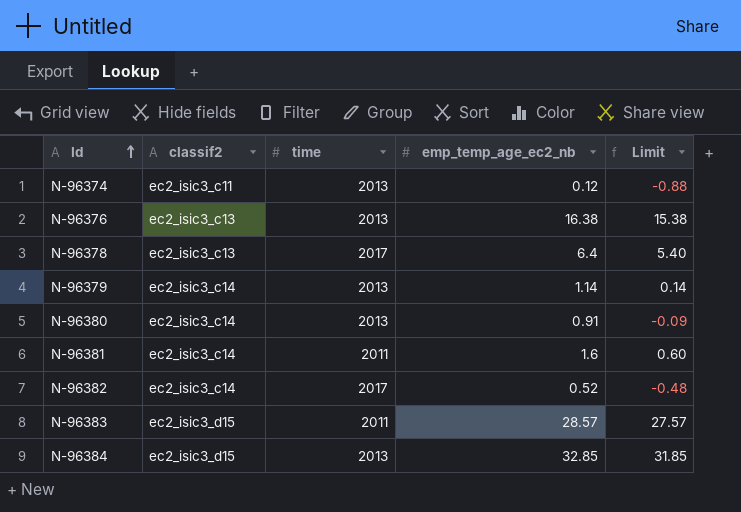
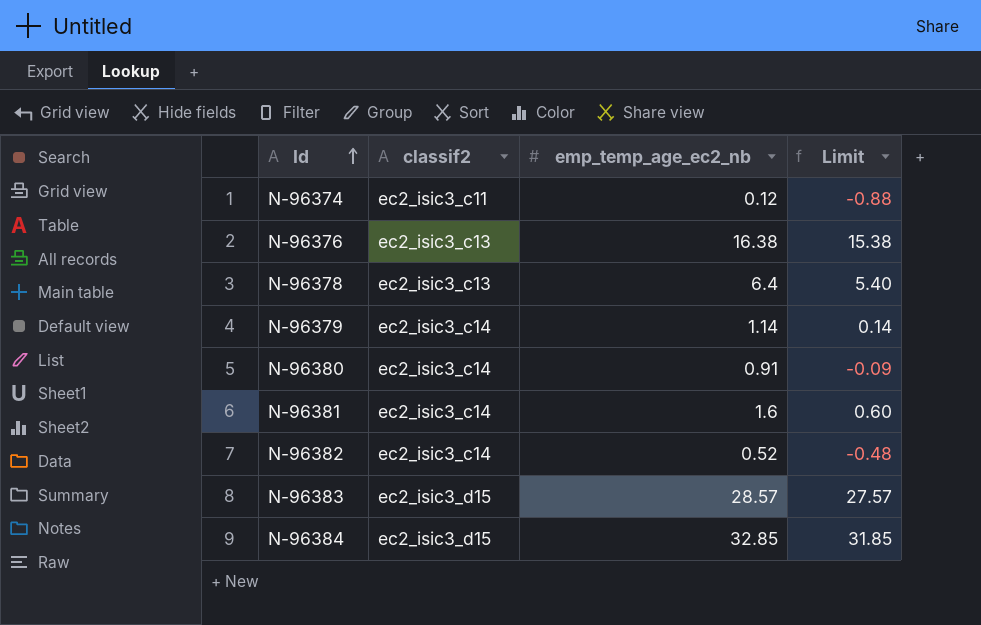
column time | position: 3 -> none

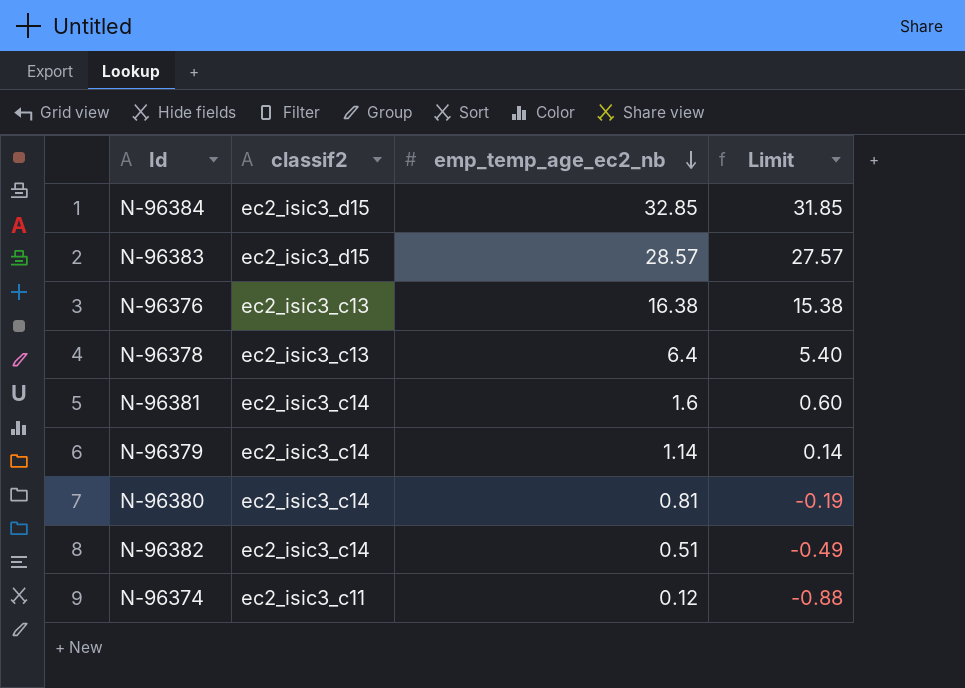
row order: Id ascending -> emp_temp_age_ec2_nb descending
N-96380 | emp_temp_age_ec2_nb: 0.91 -> 0.81
N-96380 | Limit: -0.09 -> -0.19
N-96382 | emp_temp_age_ec2_nb: 0.52 -> 0.51
N-96382 | Limit: -0.48 -> -0.49

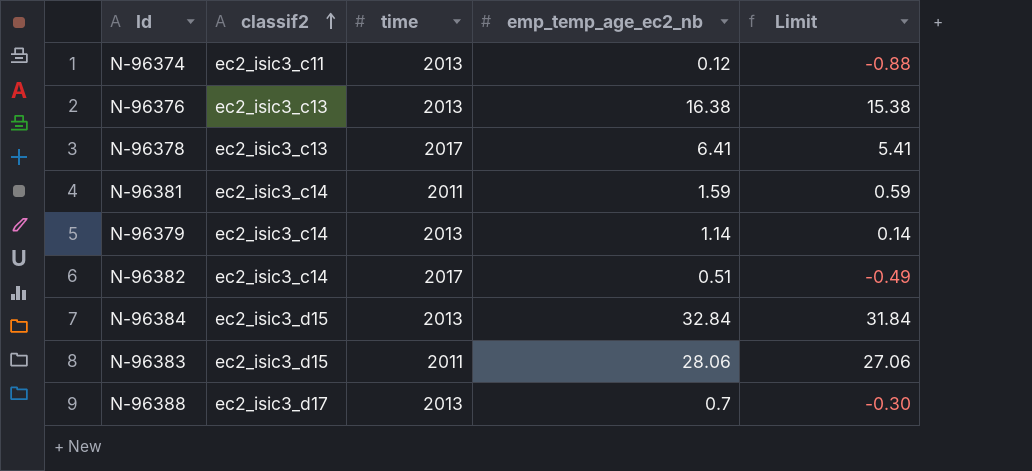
row order: emp_temp_age_ec2_nb descending -> classif2 ascending
column time | position: none -> 3
row N-96380: ec2_isic3_c14 | 0.81 | -0.19 -> none
N-96378 | emp_temp_age_ec2_nb: 6.4 -> 6.41
N-96378 | Limit: 5.40 -> 5.41
N-96381 | emp_temp_age_ec2_nb: 1.6 -> 1.59
N-96381 | Limit: 0.60 -> 0.59
N-96384 | emp_temp_age_ec2_nb: 32.85 -> 32.84
N-96384 | Limit: 31.85 -> 31.84
N-96383 | emp_temp_age_ec2_nb: 28.57 -> 28.06
N-96383 | Limit: 27.57 -> 27.06
row N-96388: none -> ec2_isic3_d17 | 2013 | 0.7 | -0.30

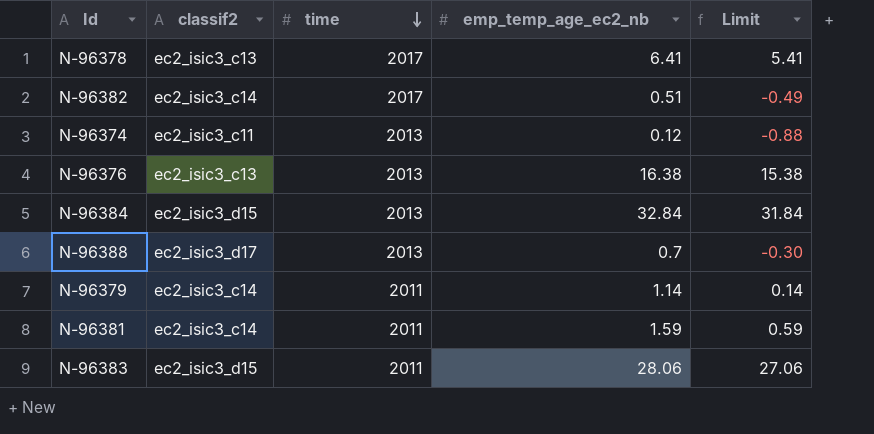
row order: classif2 ascending -> time descending
N-96379 | time: 2013 -> 2011

